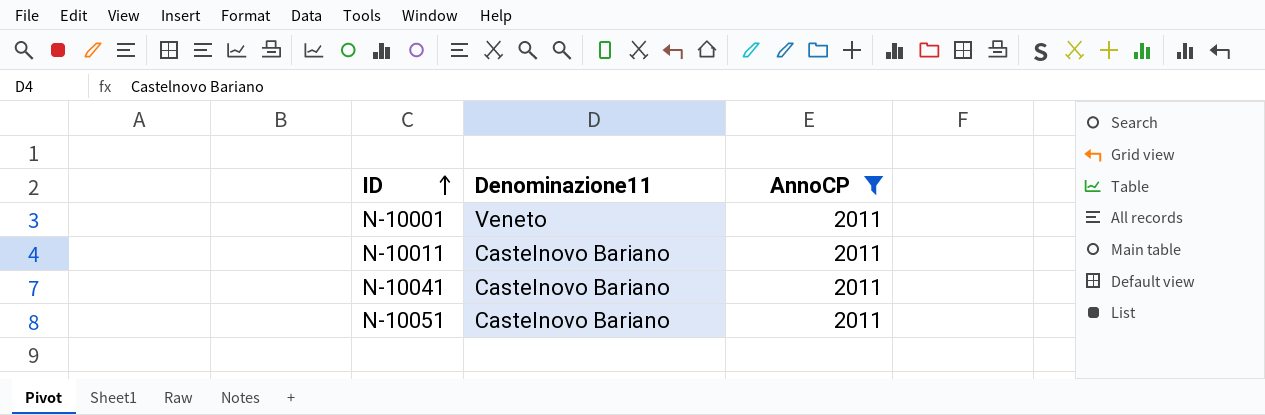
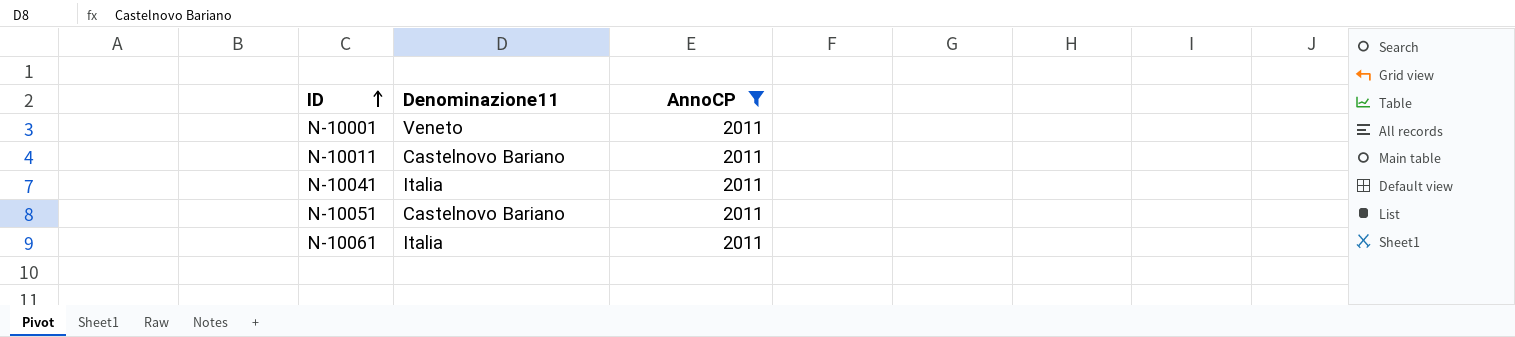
N-10041 | Denominazione11: Castelnovo Bariano -> Italia
row N-10061: none -> Italia | 2011

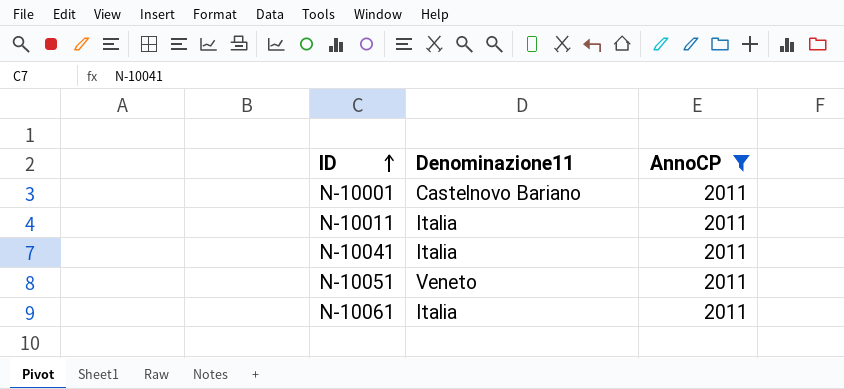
N-10001 | Denominazione11: Veneto -> Castelnovo Bariano
N-10011 | Denominazione11: Castelnovo Bariano -> Italia
N-10051 | Denominazione11: Castelnovo Bariano -> Veneto

